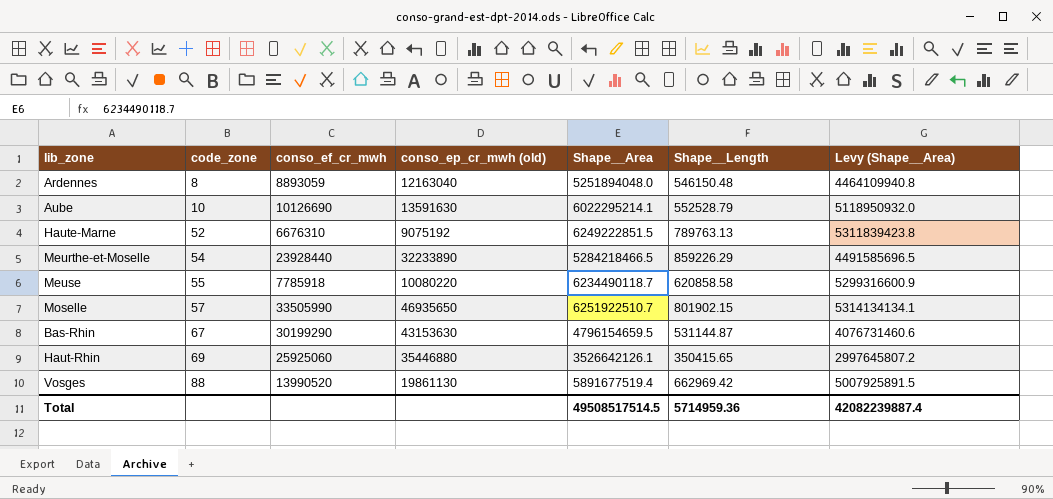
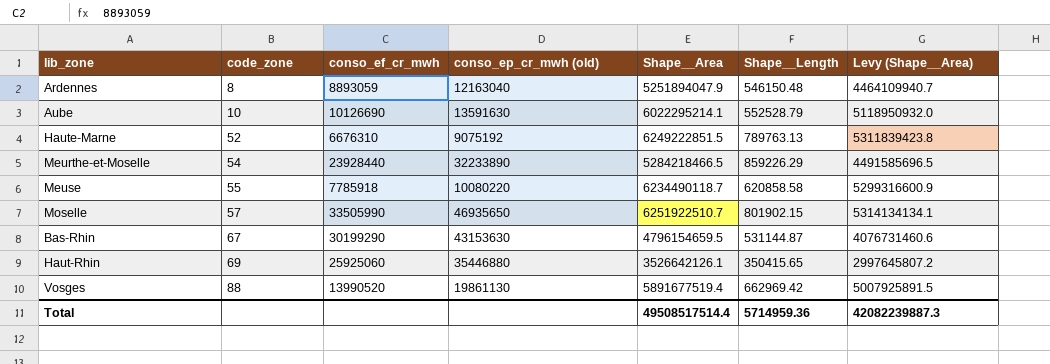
Ardennes | Shape__Area: 5251894048.0 -> 5251894047.9
Ardennes | Levy (Shape__Area): 4464109940.8 -> 4464109940.7
Total | Shape__Area: 49508517514.5 -> 49508517514.4
Total | Levy (Shape__Area): 42082239887.4 -> 42082239887.3

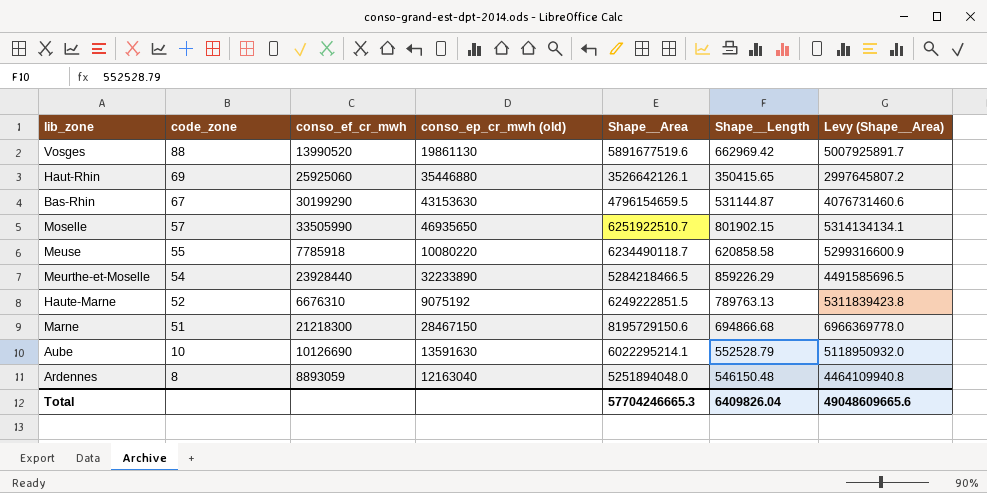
row order: code_zone ascending -> code_zone descending
Vosges | Shape__Area: 5891677519.4 -> 5891677519.6
Vosges | Levy (Shape__Area): 5007925891.5 -> 5007925891.7
row Marne: none -> 51 | 21218300 | 28467150 | 8195729150.6 | 694866.68 | 6966369778.0
Ardennes | Shape__Area: 5251894047.9 -> 5251894048.0
Ardennes | Levy (Shape__Area): 4464109940.7 -> 4464109940.8
Total | Shape__Area: 49508517514.4 -> 57704246665.3
Total | Shape__Length: 5714959.36 -> 6409826.04
Total | Levy (Shape__Area): 42082239887.3 -> 49048609665.6

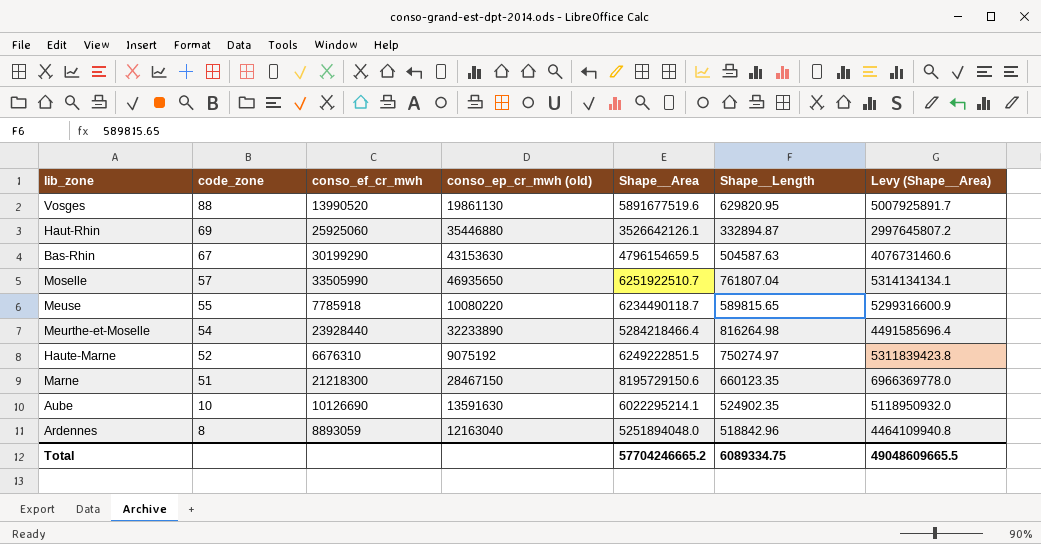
Vosges | Shape__Length: 662969.42 -> 629820.95
Haut-Rhin | Shape__Length: 350415.65 -> 332894.87
Bas-Rhin | Shape__Length: 531144.87 -> 504587.63
Moselle | Shape__Length: 801902.15 -> 761807.04
Meuse | Shape__Length: 620858.58 -> 589815.65
Meurthe-et-Moselle | Shape__Area: 5284218466.5 -> 5284218466.4
Meurthe-et-Moselle | Shape__Length: 859226.29 -> 816264.98
Meurthe-et-Moselle | Levy (Shape__Area): 4491585696.5 -> 4491585696.4
Haute-Marne | Shape__Length: 789763.13 -> 750274.97
Marne | Shape__Length: 694866.68 -> 660123.35
Aube | Shape__Length: 552528.79 -> 524902.35
Ardennes | Shape__Length: 546150.48 -> 518842.96
Total | Shape__Area: 57704246665.3 -> 57704246665.2
Total | Shape__Length: 6409826.04 -> 6089334.75
Total | Levy (Shape__Area): 49048609665.6 -> 49048609665.5

